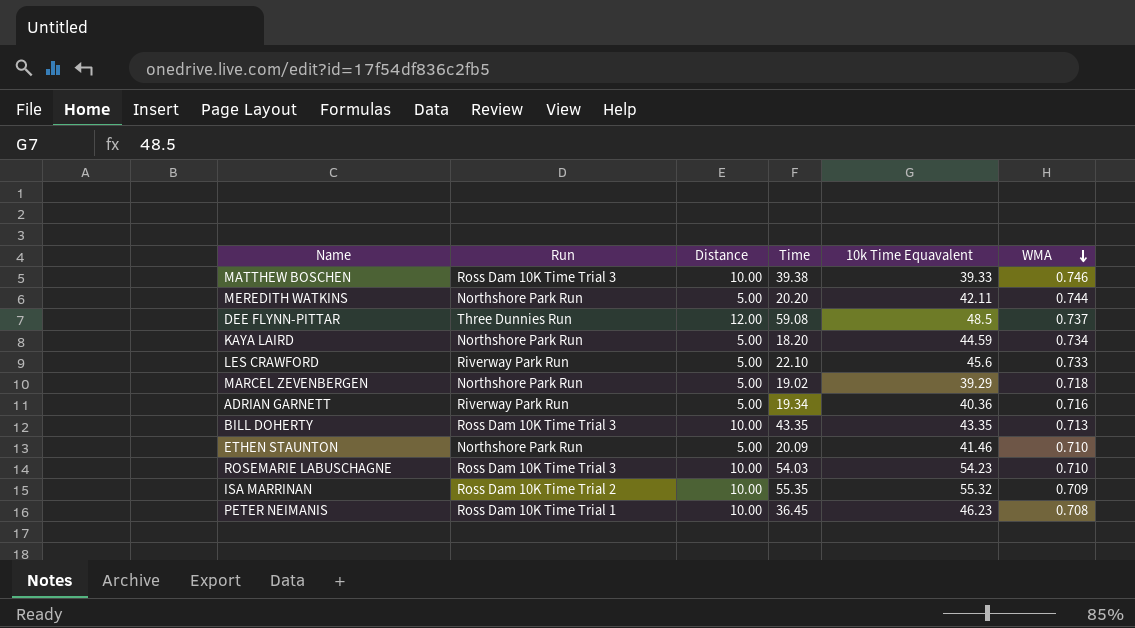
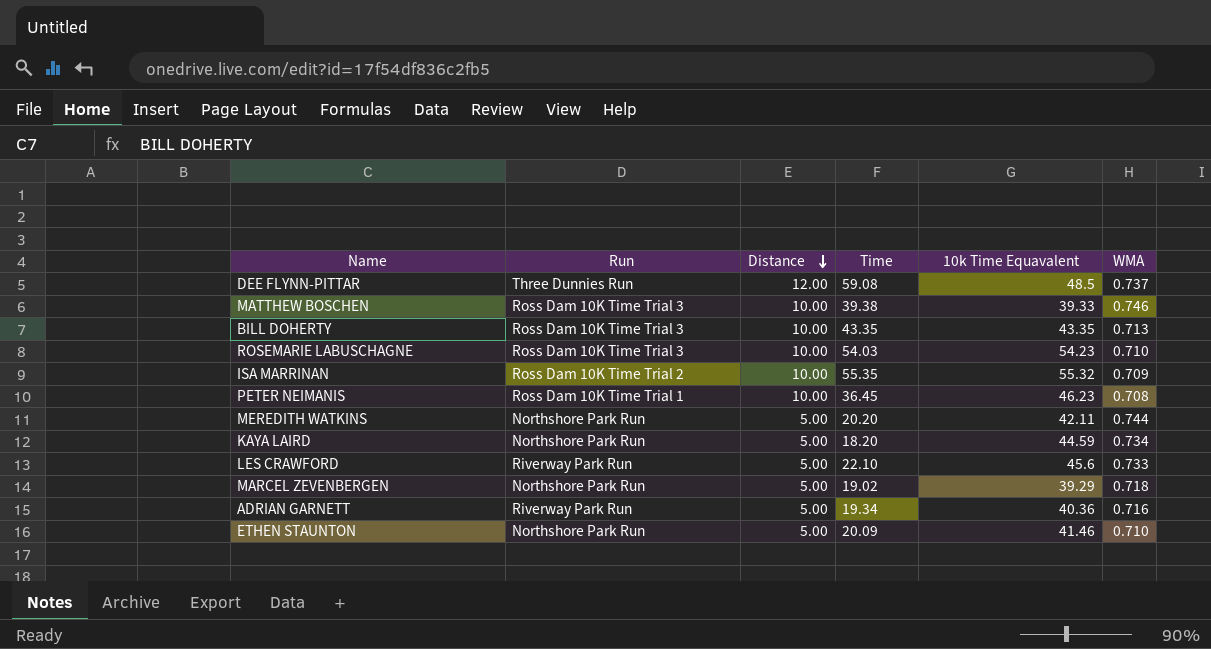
row order: WMA descending -> Distance descending

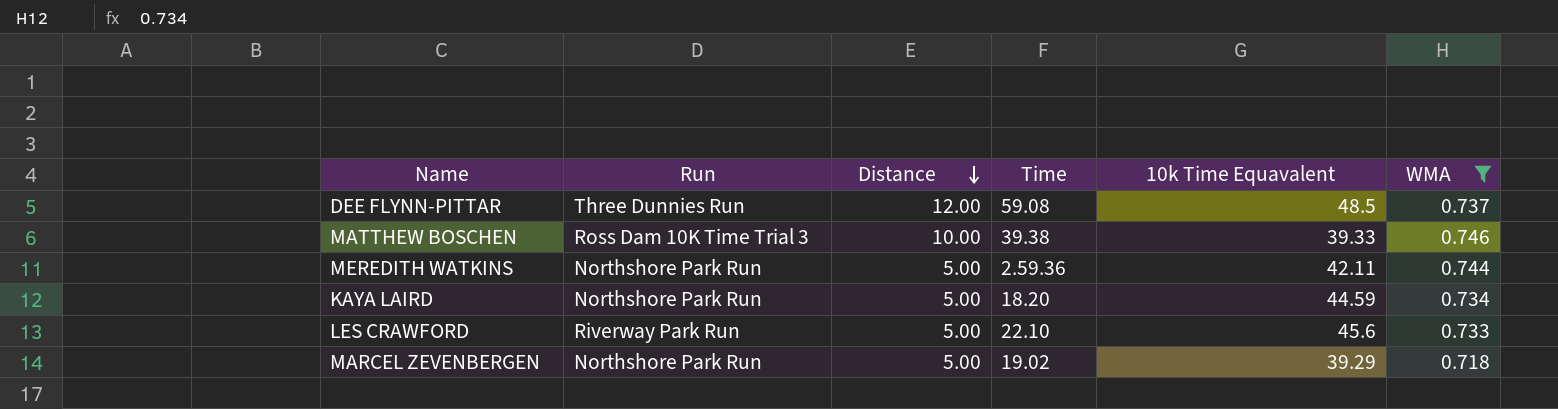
filter: none -> WMA >= 0.718
MEREDITH WATKINS | Time: 20.20 -> 2.59.36

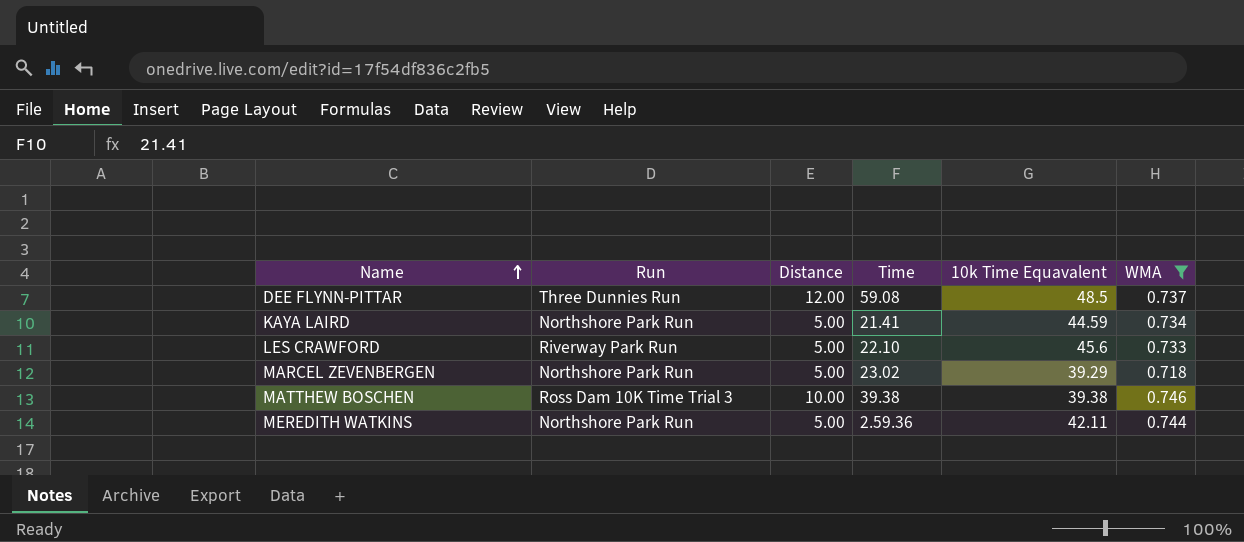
row order: Distance descending -> Name ascending
KAYA LAIRD | Time: 18.20 -> 21.41
MARCEL ZEVENBERGEN | Time: 19.02 -> 23.02
MATTHEW BOSCHEN | 10k Time Equavalent: 39.33 -> 39.38

